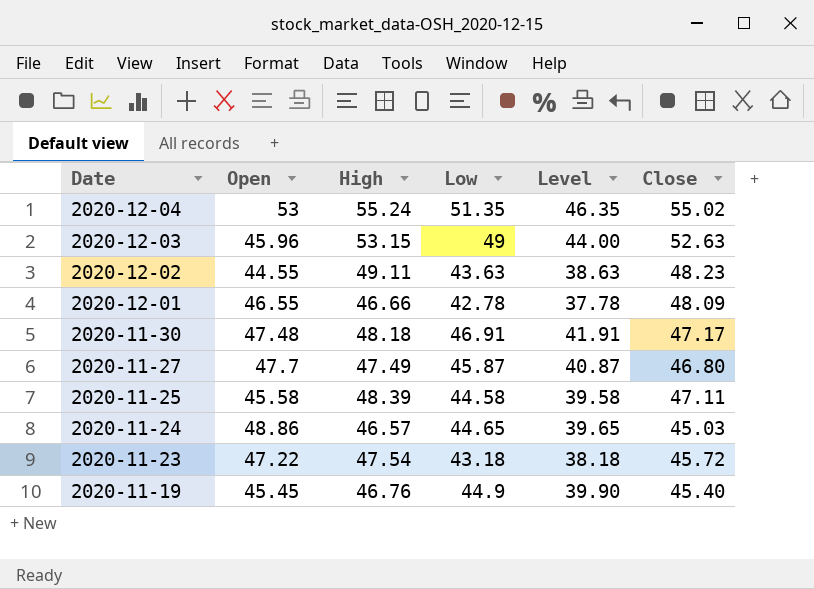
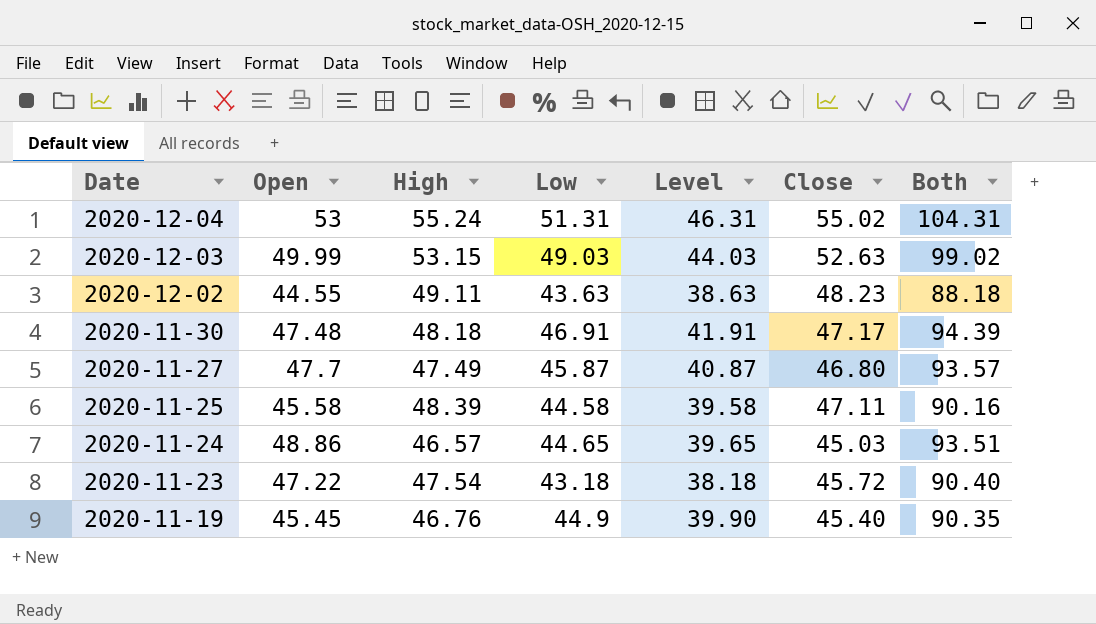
column Both | formula: none -> [Open] + [Low]
row 2020-12-01: 46.55 | 46.66 | 42.78 | 37.78 | 48.09 -> none
2020-12-04 | Low: 51.35 -> 51.31
2020-12-04 | Level: 46.35 -> 46.31
2020-12-03 | Open: 45.96 -> 49.99
2020-12-03 | Low: 49 -> 49.03
2020-12-03 | Level: 44.00 -> 44.03

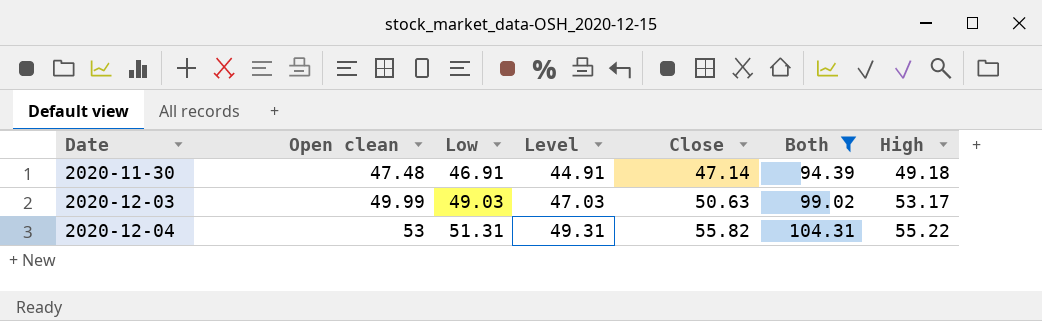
filter: none -> Both >= 94.39
row order: Date descending -> Date ascending
column name: Open -> Open clean
column Level | formula: [Low] - 5 -> [Low] - 2
column High | position: 3 -> 7
2020-11-30 | Close: 47.17 -> 47.14
2020-11-30 | High: 48.18 -> 49.18
2020-12-03 | Close: 52.63 -> 50.63
2020-12-03 | High: 53.15 -> 53.17
2020-12-04 | Close: 55.02 -> 55.82
2020-12-04 | High: 55.24 -> 55.22

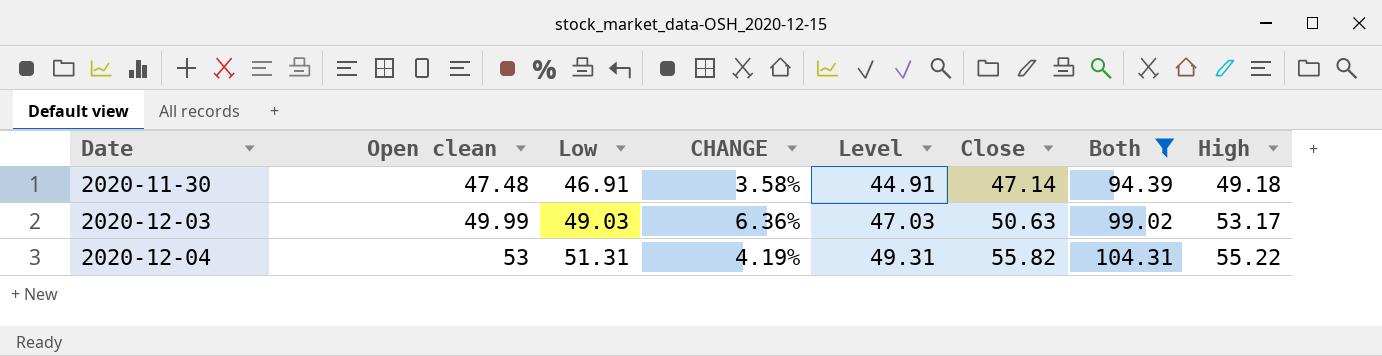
column CHANGE | formula: none -> ([High] - [Open clean]) / [Open clean]

